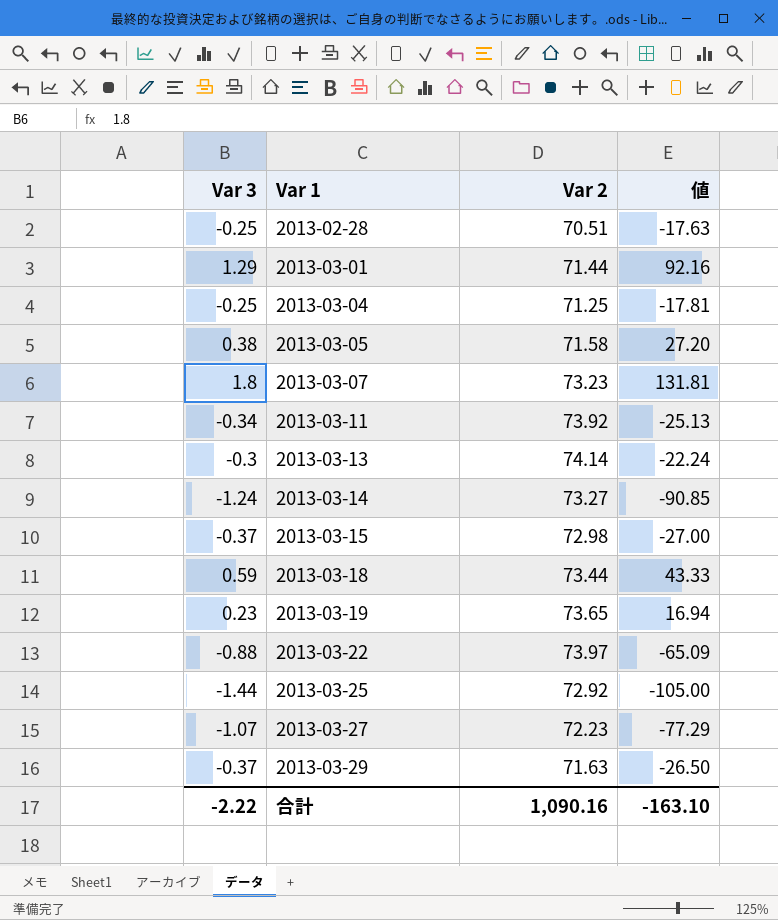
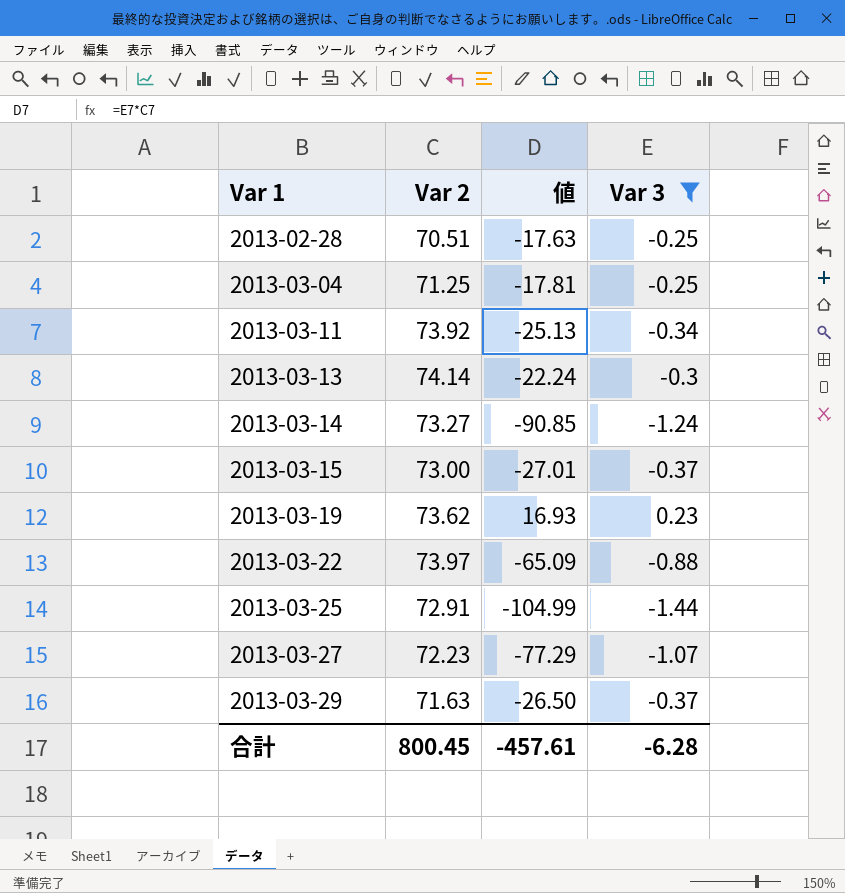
filter: none -> Var 3 <= 0.23
column Var 3 | position: 1 -> 4
2013-03-15 | Var 2: 72.98 -> 73.00
2013-03-15 | 値: -27.00 -> -27.01
2013-03-19 | Var 2: 73.65 -> 73.62
2013-03-19 | 値: 16.94 -> 16.93
2013-03-25 | Var 2: 72.92 -> 72.91
2013-03-25 | 値: -105.00 -> -104.99
合計 | Var 2: 1,090.16 -> 800.45
合計 | 値: -163.10 -> -457.61
合計 | Var 3: -2.22 -> -6.28

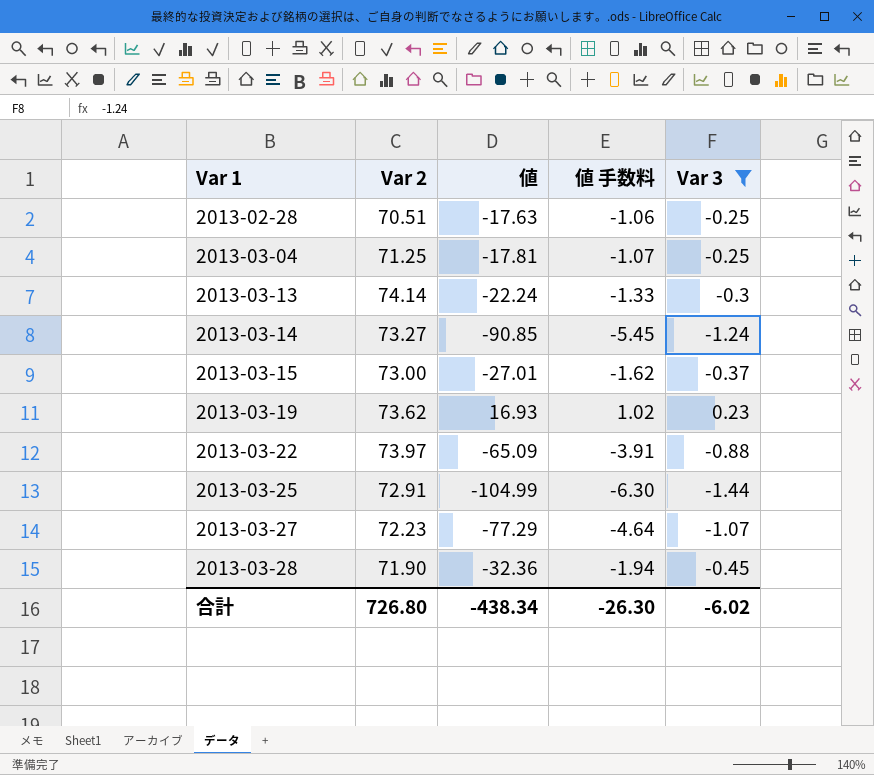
column 値 手数料 | formula: none -> [値] * 0.06
row 2013-03-11: 73.92 | -25.13 | -0.34 -> none
row 2013-03-29: 71.63 | -26.50 | -0.37 -> none
row 2013-03-28: none -> 71.90 | -32.36 | -1.94 | -0.45
合計 | Var 2: 800.45 -> 726.80
合計 | 値: -457.61 -> -438.34
合計 | Var 3: -6.28 -> -6.02

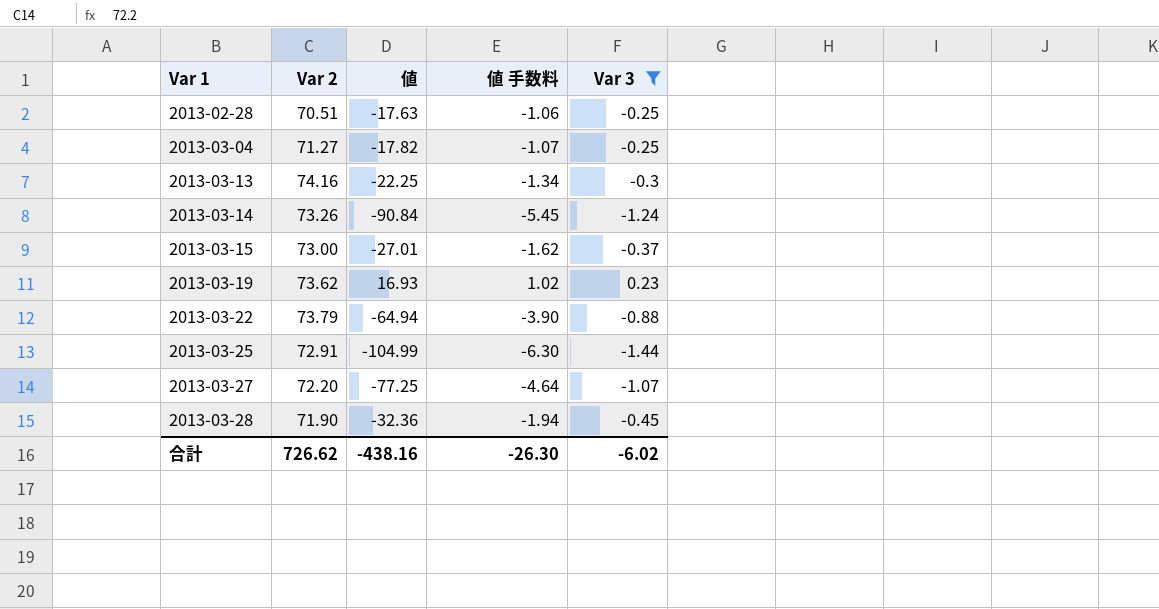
2013-03-04 | Var 2: 71.25 -> 71.27
2013-03-04 | 値: -17.81 -> -17.82
2013-03-13 | Var 2: 74.14 -> 74.16
2013-03-13 | 値: -22.24 -> -22.25
2013-03-13 | 値 手数料: -1.33 -> -1.34
2013-03-14 | Var 2: 73.27 -> 73.26
2013-03-14 | 値: -90.85 -> -90.84
2013-03-22 | Var 2: 73.97 -> 73.79
2013-03-22 | 値: -65.09 -> -64.94
2013-03-22 | 値 手数料: -3.91 -> -3.90
2013-03-27 | Var 2: 72.23 -> 72.20
2013-03-27 | 値: -77.29 -> -77.25
合計 | Var 2: 726.80 -> 726.62
合計 | 値: -438.34 -> -438.16

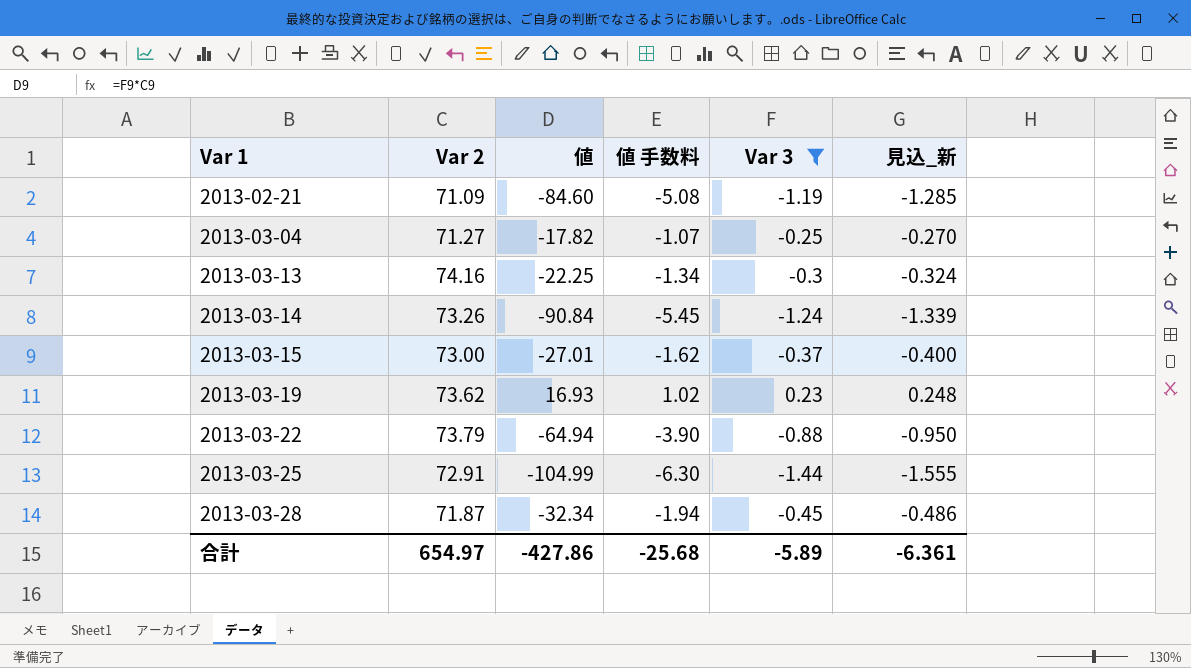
column 見込_新 | formula: none -> [Var 3] * 1.08
row 2013-02-28: 70.51 | -17.63 | -1.06 | -0.25 -> none
row 2013-03-27: 72.20 | -77.25 | -4.64 | -1.07 -> none
row 2013-02-21: none -> 71.09 | -84.60 | -5.08 | -1.19 | -1.285
2013-03-28 | Var 2: 71.90 -> 71.87
2013-03-28 | 値: -32.36 -> -32.34
合計 | Var 2: 726.62 -> 654.97
合計 | 値: -438.16 -> -427.86
合計 | 値 手数料: -26.30 -> -25.68
合計 | Var 3: -6.02 -> -5.89

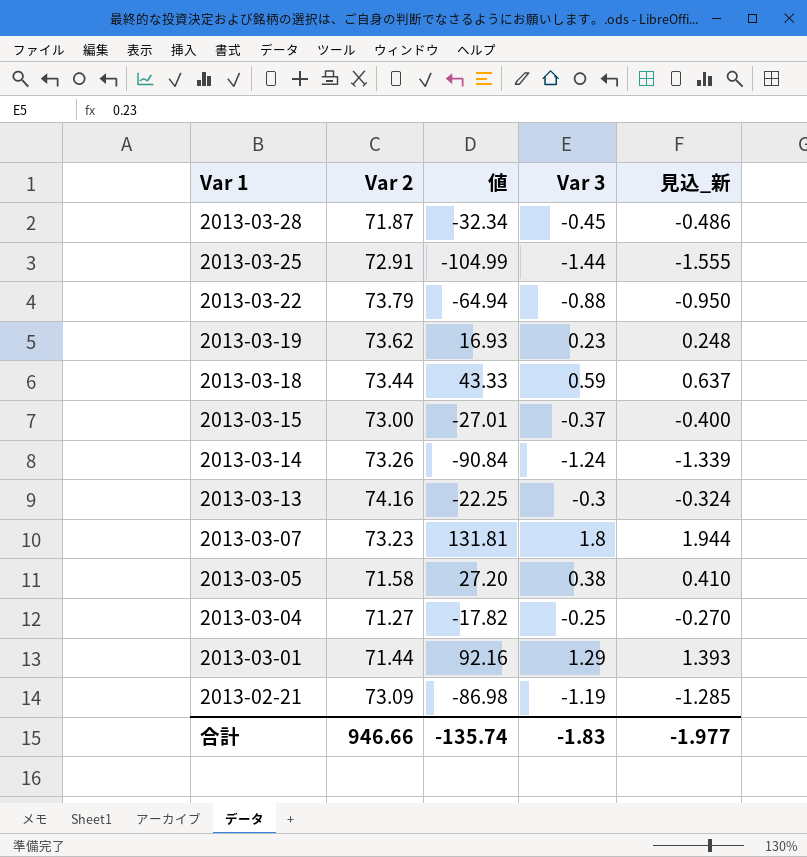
filter: Var 3 <= 0.23 -> none
row order: Var 1 ascending -> Var 1 descending
column 値 手数料 | formula: [値] * 0.06 -> none
2013-02-21 | Var 2: 71.09 -> 73.09
2013-02-21 | 値: -84.60 -> -86.98
合計 | Var 2: 654.97 -> 946.66
合計 | 値: -427.86 -> -135.74
合計 | Var 3: -5.89 -> -1.83
合計 | 見込_新: -6.361 -> -1.977

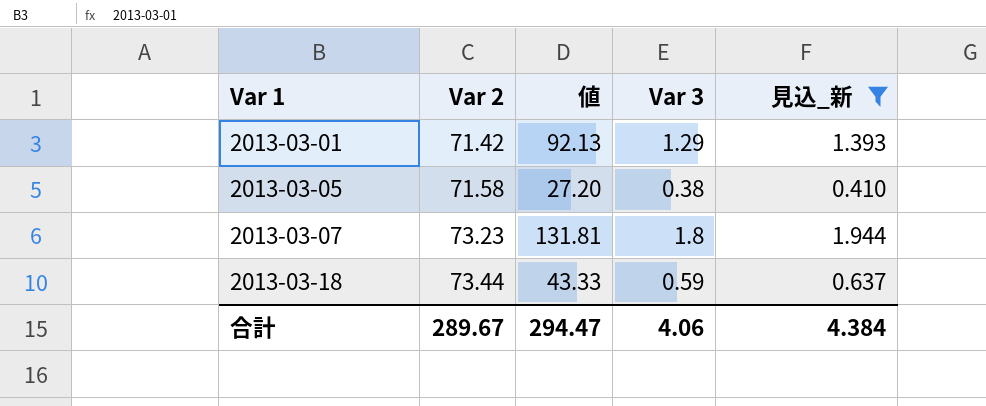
filter: none -> 見込_新 >= 0.410
row order: Var 1 descending -> Var 1 ascending
2013-03-01 | Var 2: 71.44 -> 71.42
2013-03-01 | 値: 92.16 -> 92.13
合計 | Var 2: 946.66 -> 289.67
合計 | 値: -135.74 -> 294.47
合計 | Var 3: -1.83 -> 4.06
合計 | 見込_新: -1.977 -> 4.384

